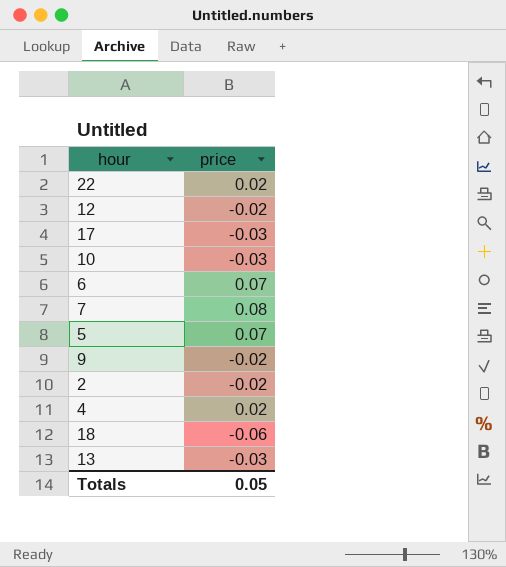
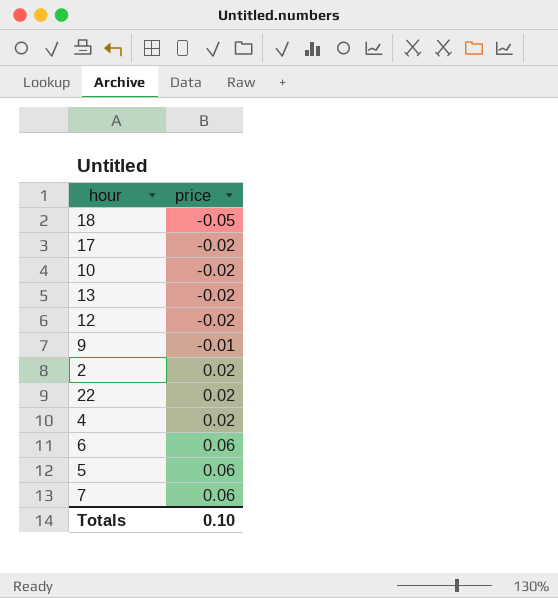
row order: none -> price ascending
18 | price: -0.06 -> -0.05
17 | price: -0.03 -> -0.02
10 | price: -0.03 -> -0.02
13 | price: -0.03 -> -0.02
9 | price: -0.02 -> -0.01
2 | price: -0.02 -> 0.02
6 | price: 0.07 -> 0.06
5 | price: 0.07 -> 0.06
7 | price: 0.08 -> 0.06
Totals | price: 0.05 -> 0.10

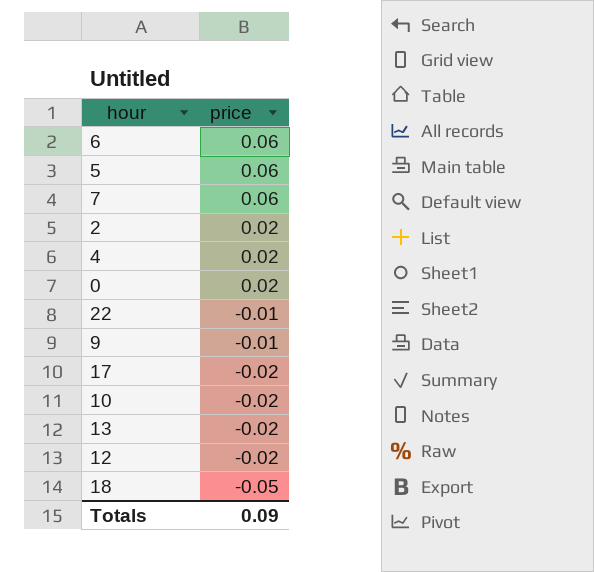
row order: price ascending -> price descending
row 0: none -> 0.02
22 | price: 0.02 -> -0.01
Totals | price: 0.10 -> 0.09

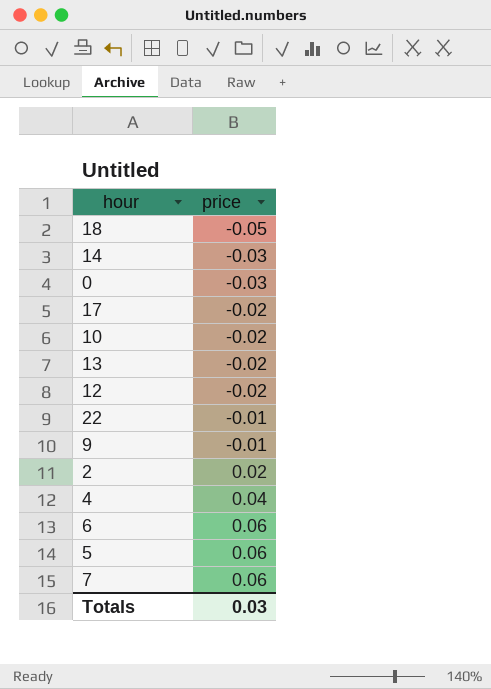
row order: price descending -> price ascending
row 14: none -> -0.03
0 | price: 0.02 -> -0.03
4 | price: 0.02 -> 0.04
Totals | price: 0.09 -> 0.03

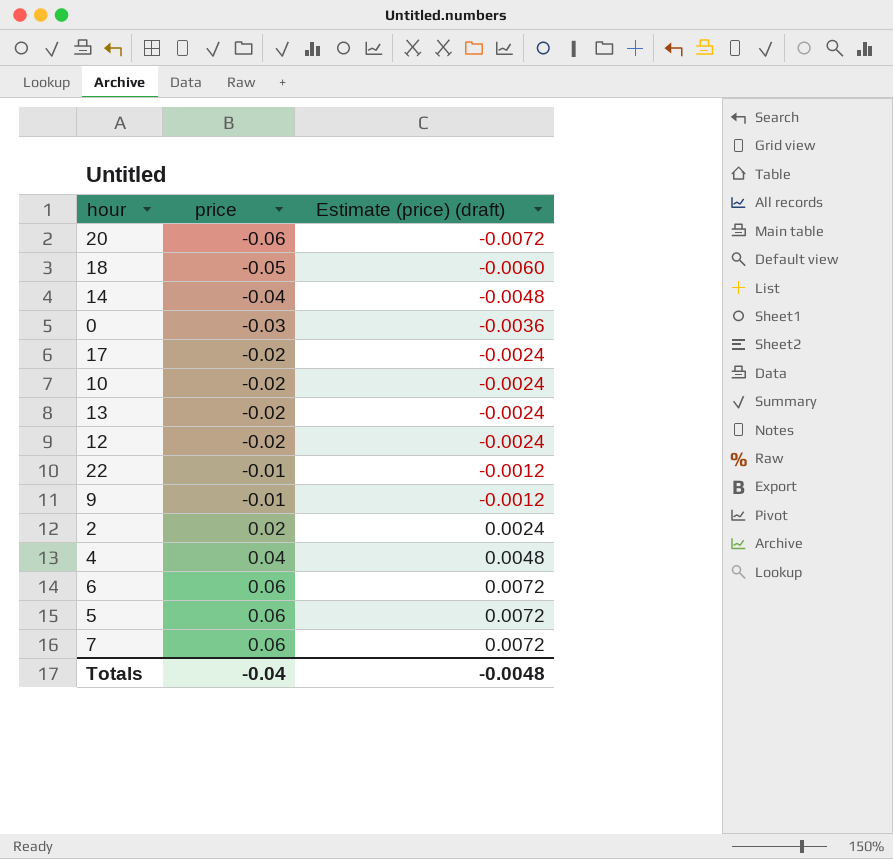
column Estimate (price) (draft) | formula: none -> [price] * 0.12
row 20: none -> -0.06 | -0.0072
14 | price: -0.03 -> -0.04
Totals | price: 0.03 -> -0.04

